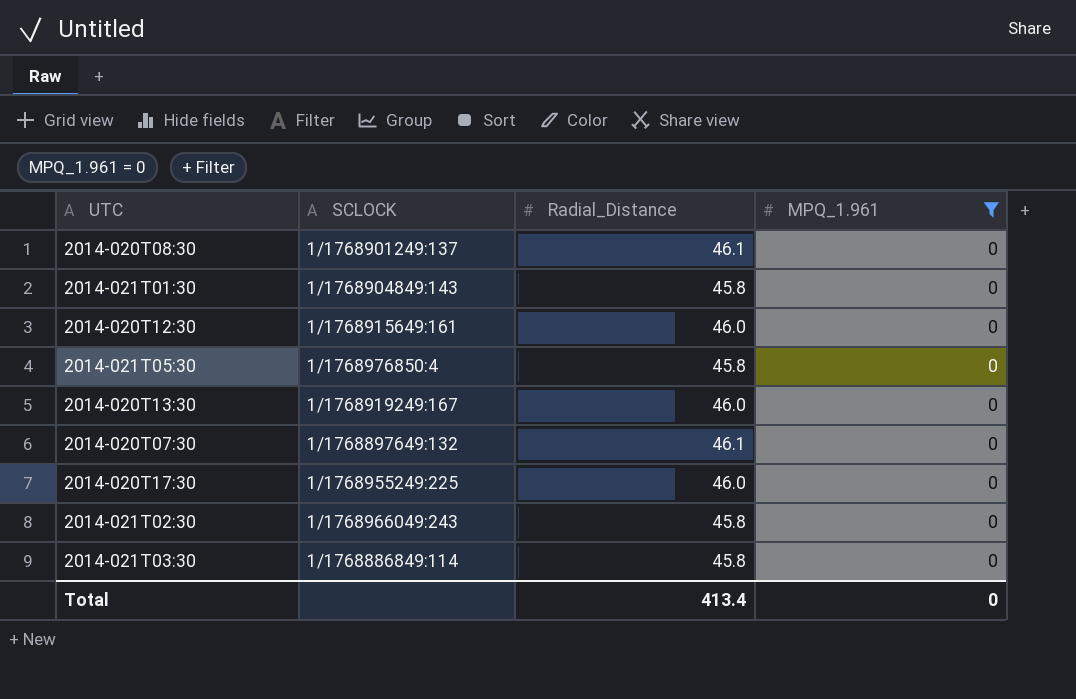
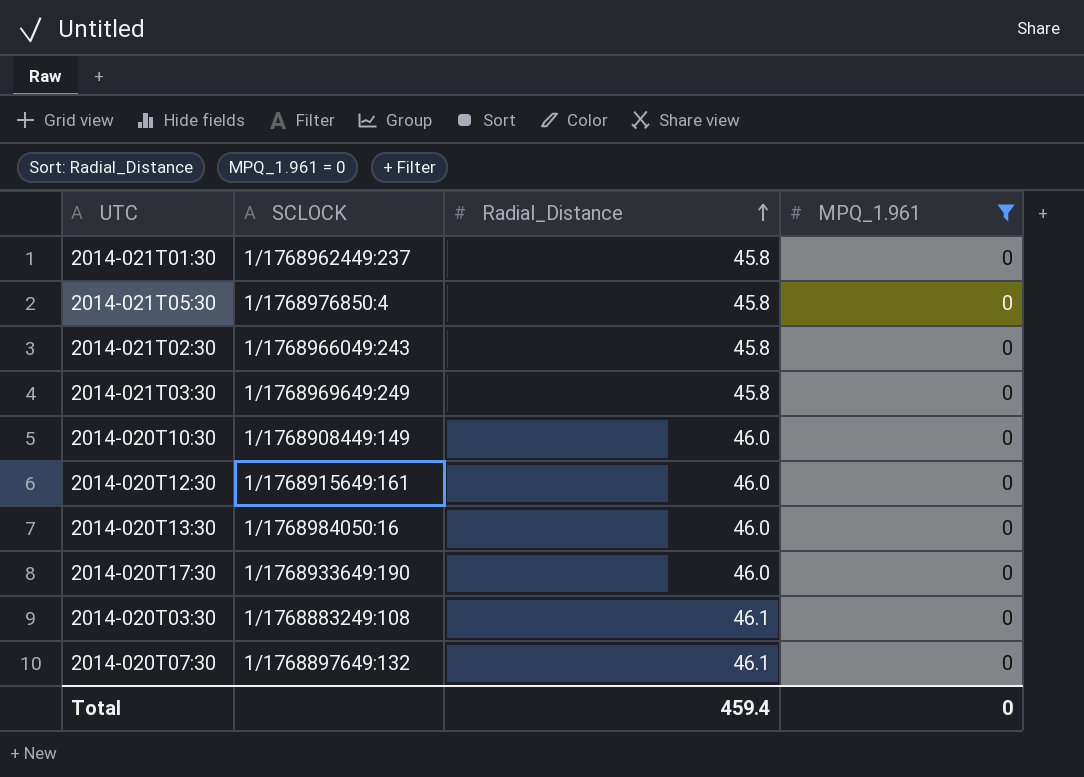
row order: none -> Radial_Distance ascending
row 2014-020T08:30: 1/1768901249:137 | 46.1 | 0 -> none
2014-021T01:30 | SCLOCK: 1/1768904849:143 -> 1/1768962449:237
2014-021T03:30 | SCLOCK: 1/1768886849:114 -> 1/1768969649:249
row 2014-020T10:30: none -> 1/1768908449:149 | 46.0 | 0
2014-020T13:30 | SCLOCK: 1/1768919249:167 -> 1/1768984050:16
2014-020T17:30 | SCLOCK: 1/1768955249:225 -> 1/1768933649:190
row 2014-020T03:30: none -> 1/1768883249:108 | 46.1 | 0
Total | Radial_Distance: 413.4 -> 459.4

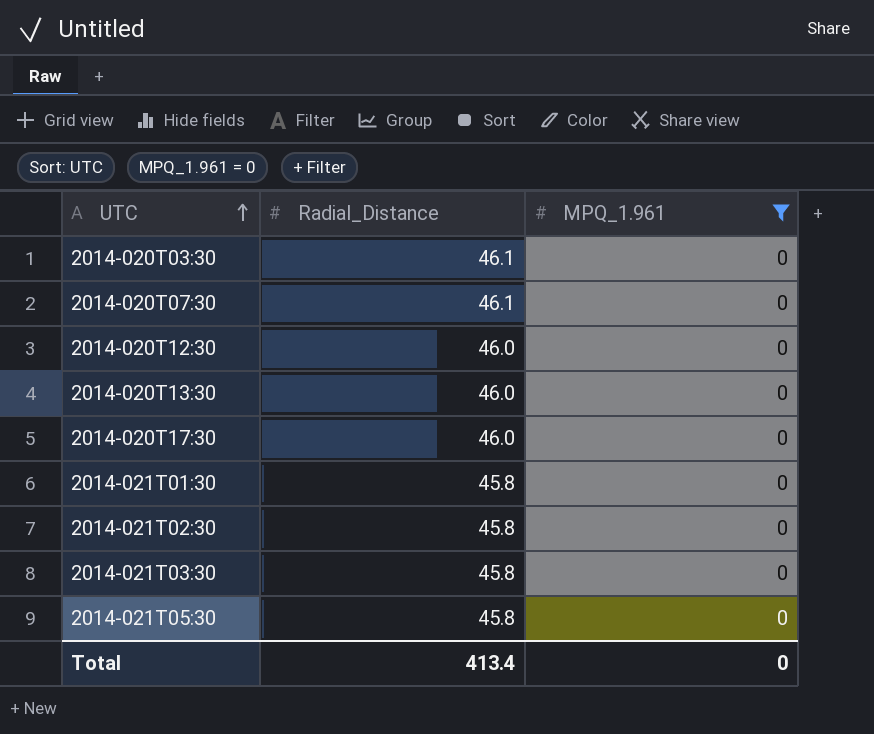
row order: Radial_Distance ascending -> UTC ascending
column SCLOCK | position: 2 -> none
row 2014-020T10:30: 1/1768908449:149 | 46.0 | 0 -> none
Total | Radial_Distance: 459.4 -> 413.4

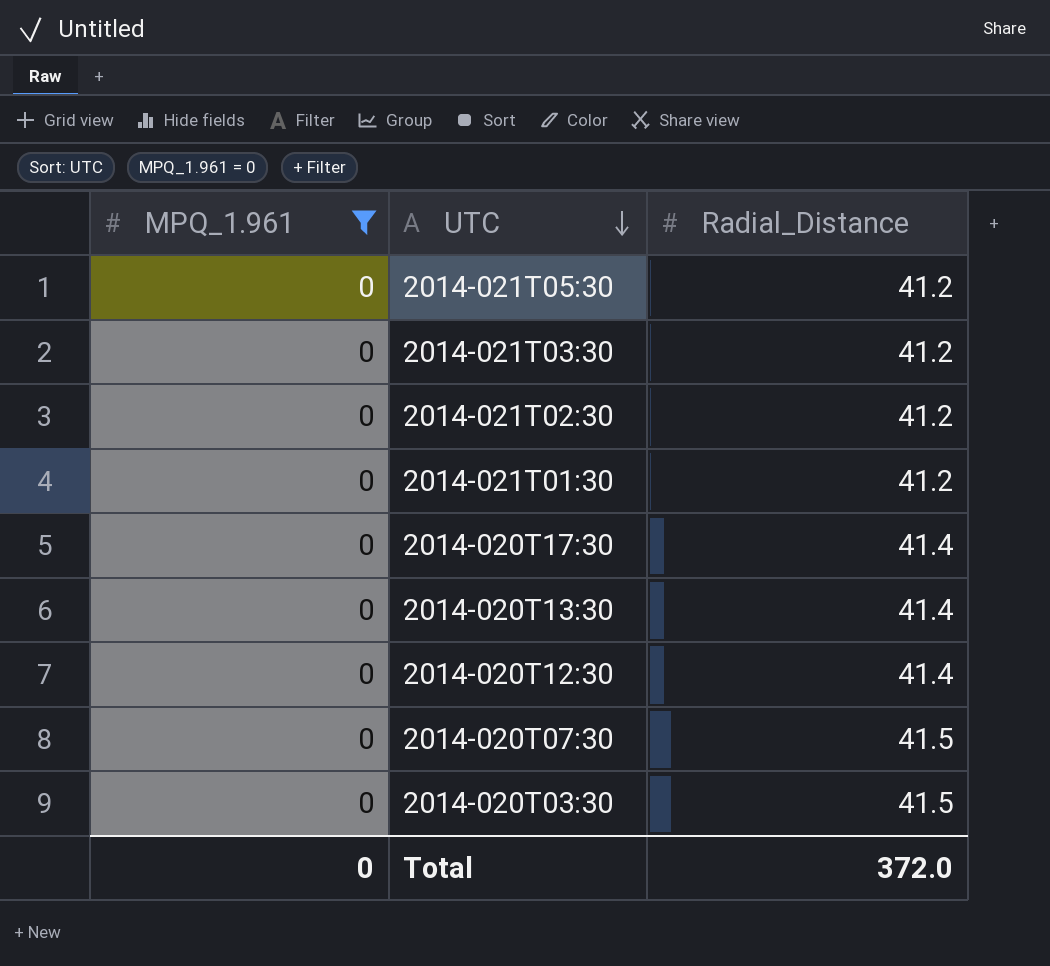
row order: UTC ascending -> UTC descending
column MPQ_1.961 | position: 3 -> 1
2014-021T05:30 | Radial_Distance: 45.8 -> 41.2
2014-021T03:30 | Radial_Distance: 45.8 -> 41.2
2014-021T02:30 | Radial_Distance: 45.8 -> 41.2
2014-021T01:30 | Radial_Distance: 45.8 -> 41.2
2014-020T17:30 | Radial_Distance: 46.0 -> 41.4
2014-020T13:30 | Radial_Distance: 46.0 -> 41.4
2014-020T12:30 | Radial_Distance: 46.0 -> 41.4
2014-020T07:30 | Radial_Distance: 46.1 -> 41.5
2014-020T03:30 | Radial_Distance: 46.1 -> 41.5
Total | Radial_Distance: 413.4 -> 372.0

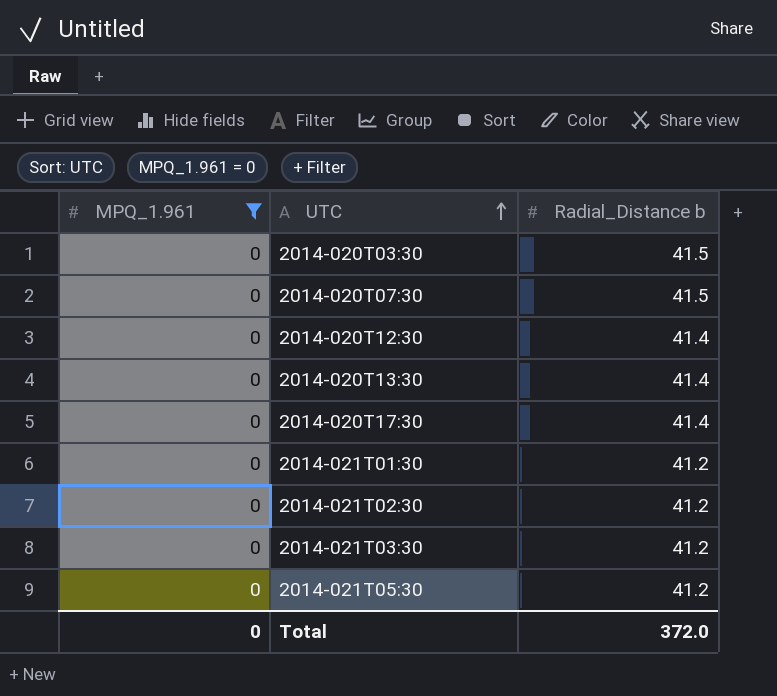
row order: UTC descending -> UTC ascending
column name: Radial_Distance -> Radial_Distance b

